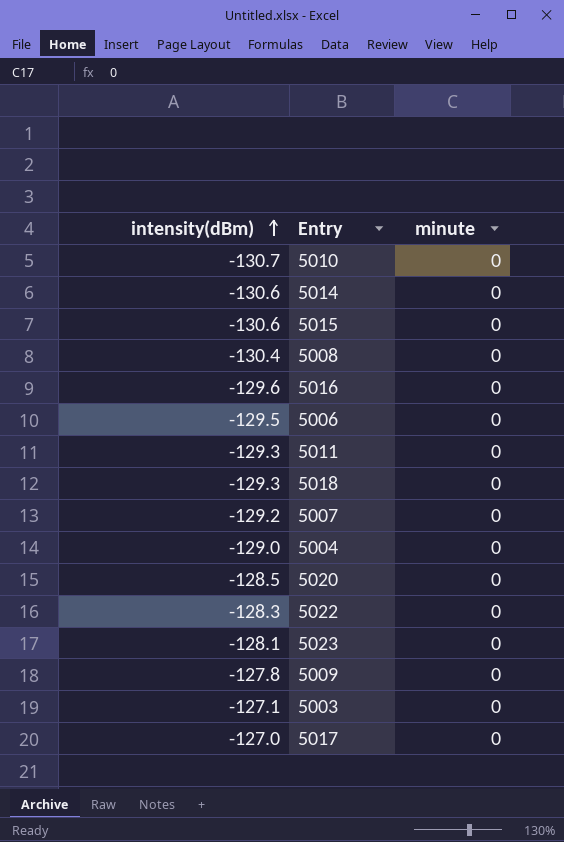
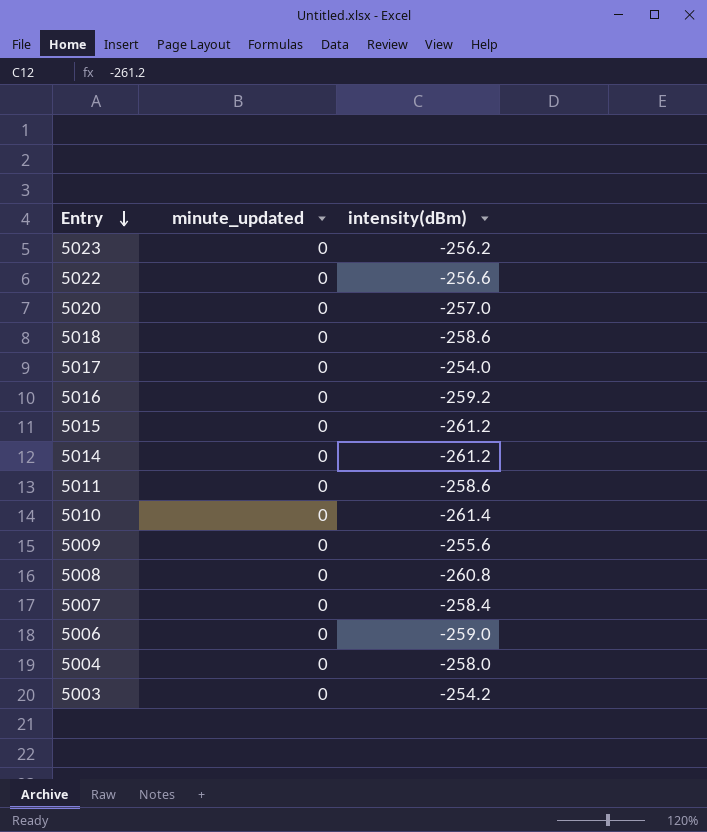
row order: intensity(dBm) ascending -> Entry descending
column name: minute -> minute_updated
column intensity(dBm) | position: 1 -> 3
5023 | intensity(dBm): -128.1 -> -256.2
5022 | intensity(dBm): -128.3 -> -256.6
5020 | intensity(dBm): -128.5 -> -257.0
5018 | intensity(dBm): -129.3 -> -258.6
5017 | intensity(dBm): -127.0 -> -254.0
5016 | intensity(dBm): -129.6 -> -259.2
5015 | intensity(dBm): -130.6 -> -261.2
5014 | intensity(dBm): -130.6 -> -261.2
5011 | intensity(dBm): -129.3 -> -258.6
5010 | intensity(dBm): -130.7 -> -261.4
5009 | intensity(dBm): -127.8 -> -255.6
5008 | intensity(dBm): -130.4 -> -260.8
5007 | intensity(dBm): -129.2 -> -258.4
5006 | intensity(dBm): -129.5 -> -259.0
5004 | intensity(dBm): -129.0 -> -258.0
5003 | intensity(dBm): -127.1 -> -254.2

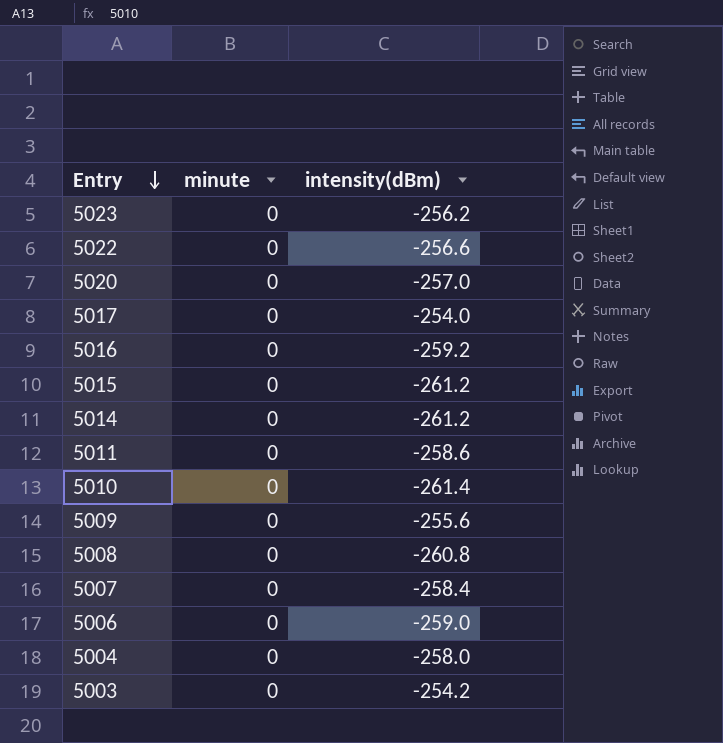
column name: minute_updated -> minute
row 5018: 0 | -258.6 -> none

